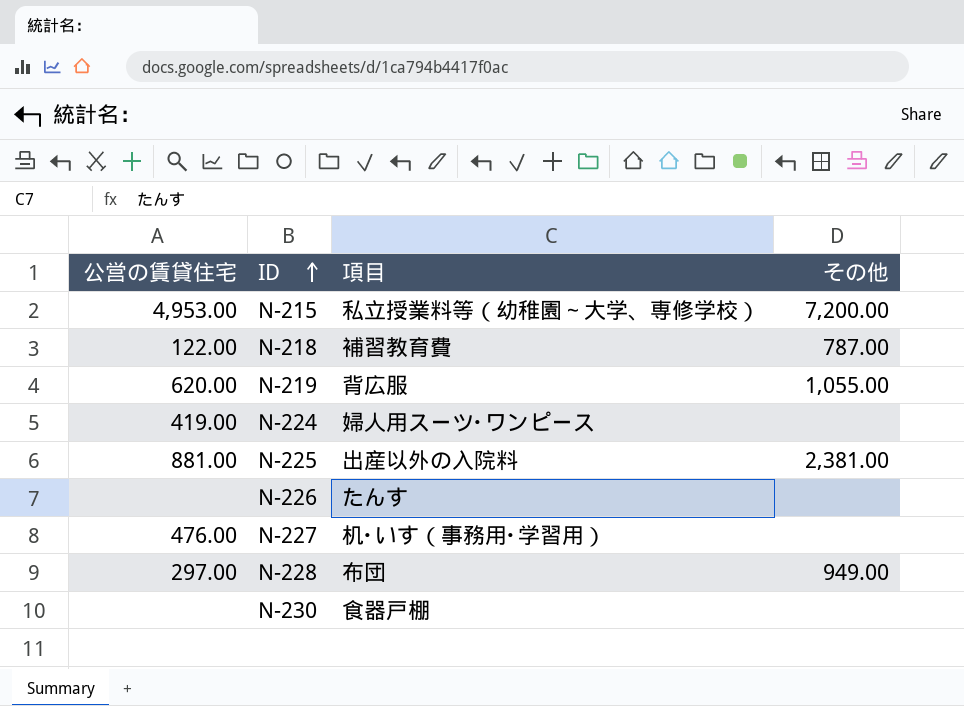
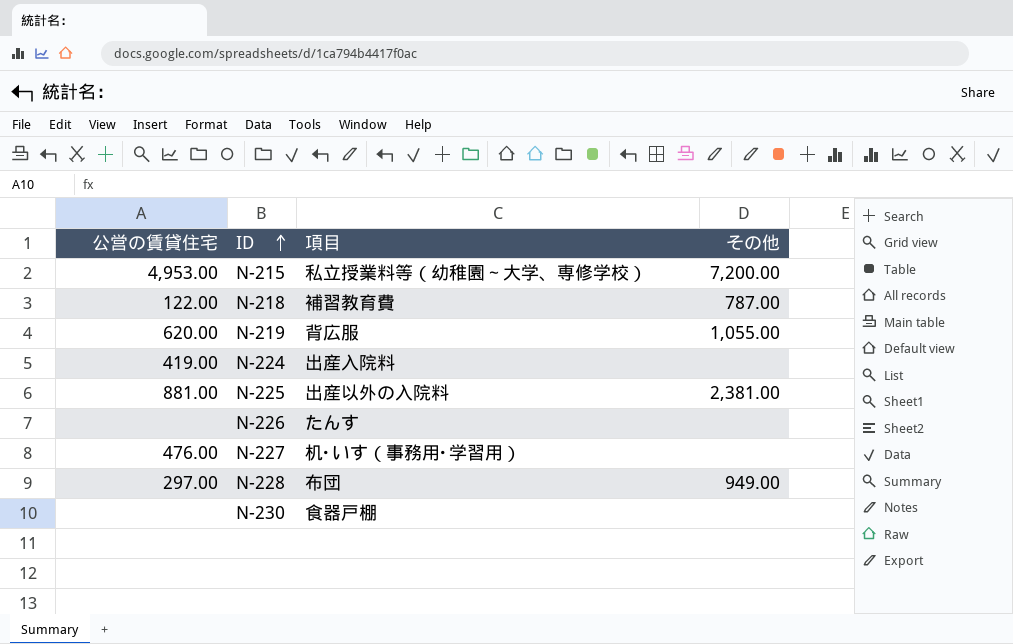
N-224 | 項目: 婦人用スーツ･ワンピース -> 出産入院料

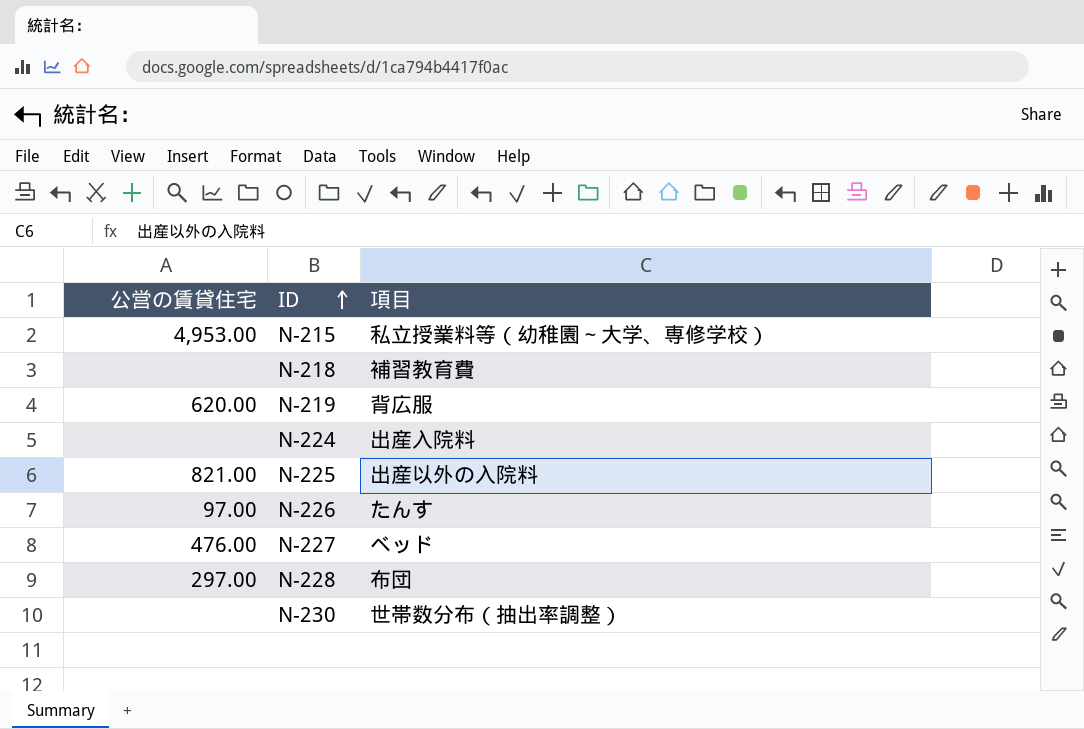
column その他 | position: 4 -> none
N-218 | 公営の賃貸住宅: 122.00 -> none
N-224 | 公営の賃貸住宅: 419.00 -> none
N-225 | 公営の賃貸住宅: 881.00 -> 821.00
N-226 | 公営の賃貸住宅: none -> 97.00
N-227 | 項目: 机･いす（事務用･学習用） -> ベッド
N-230 | 項目: 食器戸棚 -> 世帯数分布（抽出率調整）

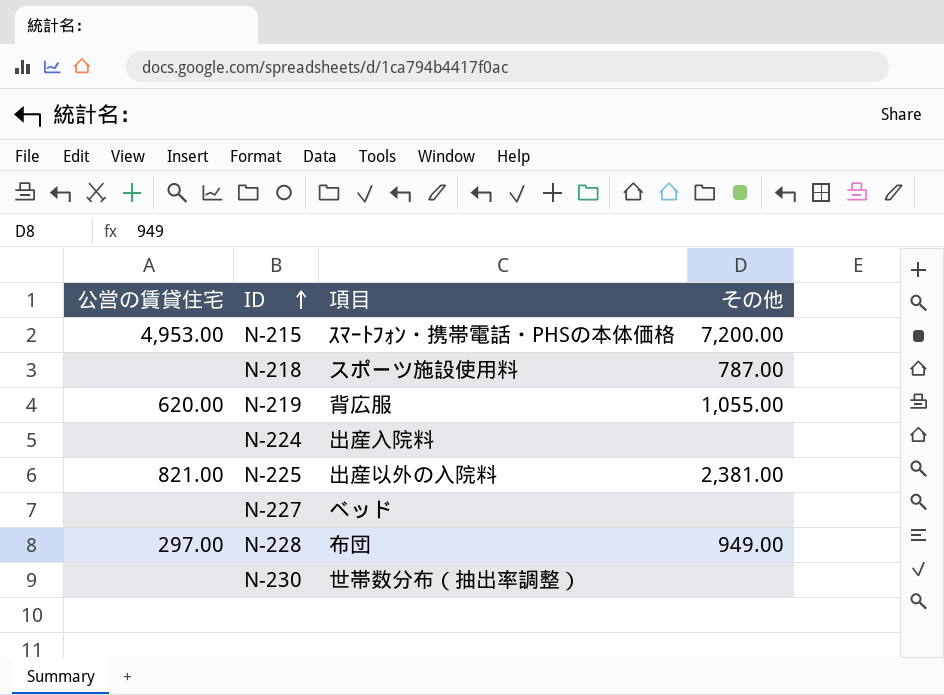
column その他 | position: none -> 4
row N-226: 97.00 | たんす -> none
N-215 | 項目: 私立授業料等（幼稚園～大学、専修学校） -> ｽﾏｰﾄﾌｫﾝ・携帯電話・PHSの本体価格
N-218 | 項目: 補習教育費 -> スポーツ施設使用料
N-227 | 公営の賃貸住宅: 476.00 -> none

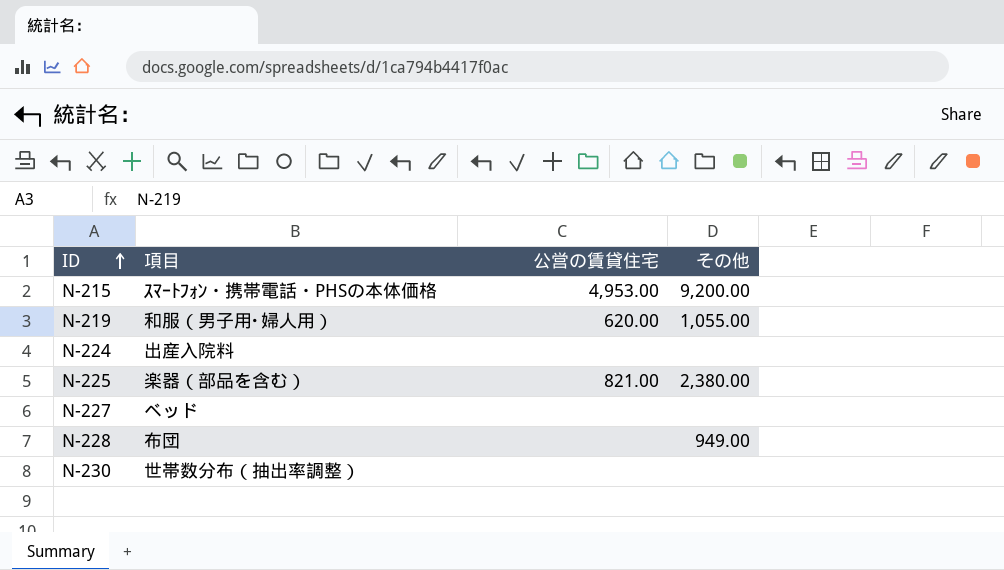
column 公営の賃貸住宅 | position: 1 -> 3
row N-218: none | スポーツ施設使用料 | 787.00 -> none
N-215 | その他: 7,200.00 -> 9,200.00
N-219 | 項目: 背広服 -> 和服（男子用･婦人用）
N-225 | 項目: 出産以外の入院料 -> 楽器（部品を含む）
N-225 | その他: 2,381.00 -> 2,380.00
N-228 | 公営の賃貸住宅: 297.00 -> none

